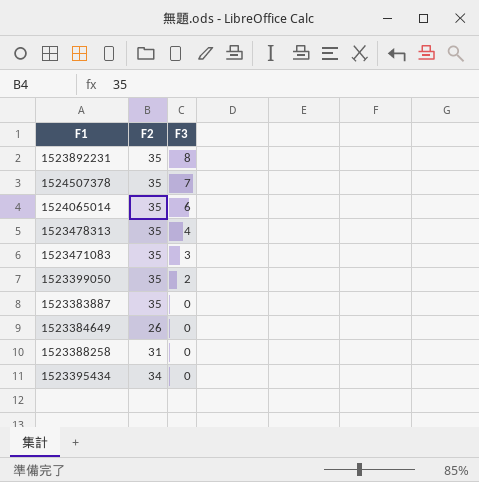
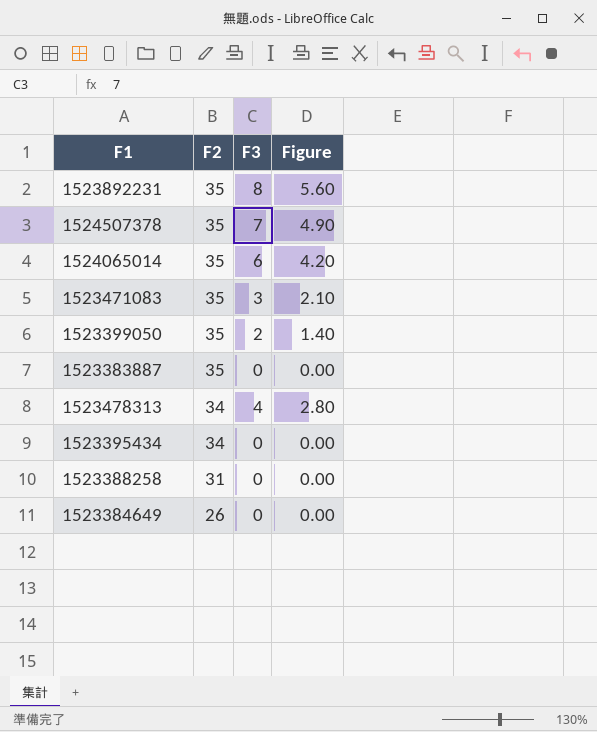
row order: F3 descending -> F2 descending
column Figure | formula: none -> [F3] * 0.7
1523478313 | F2: 35 -> 34

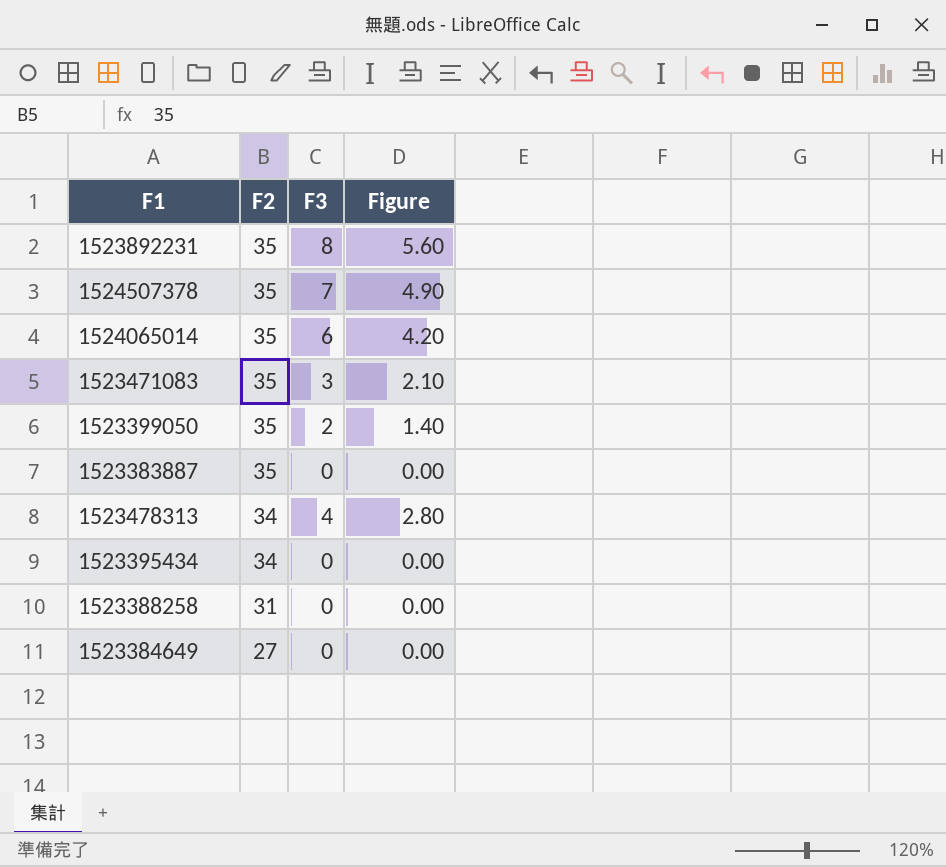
1523384649 | F2: 26 -> 27

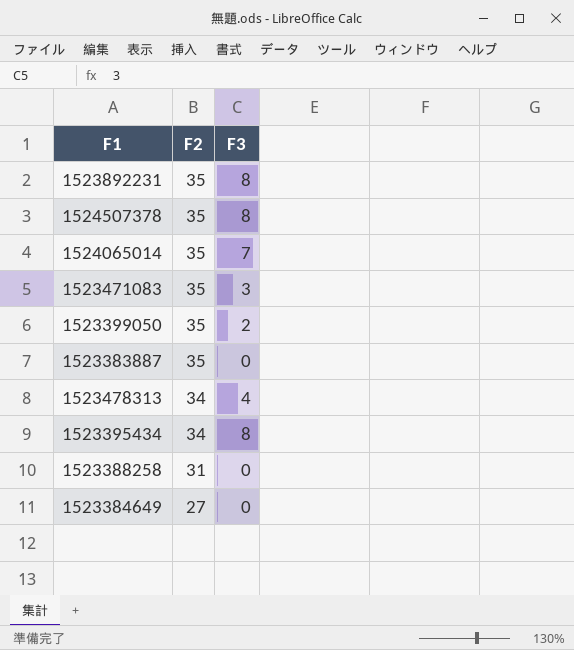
column Figure | formula: [F3] * 0.7 -> none
1524507378 | F3: 7 -> 8
1524065014 | F3: 6 -> 7
1523395434 | F3: 0 -> 8

